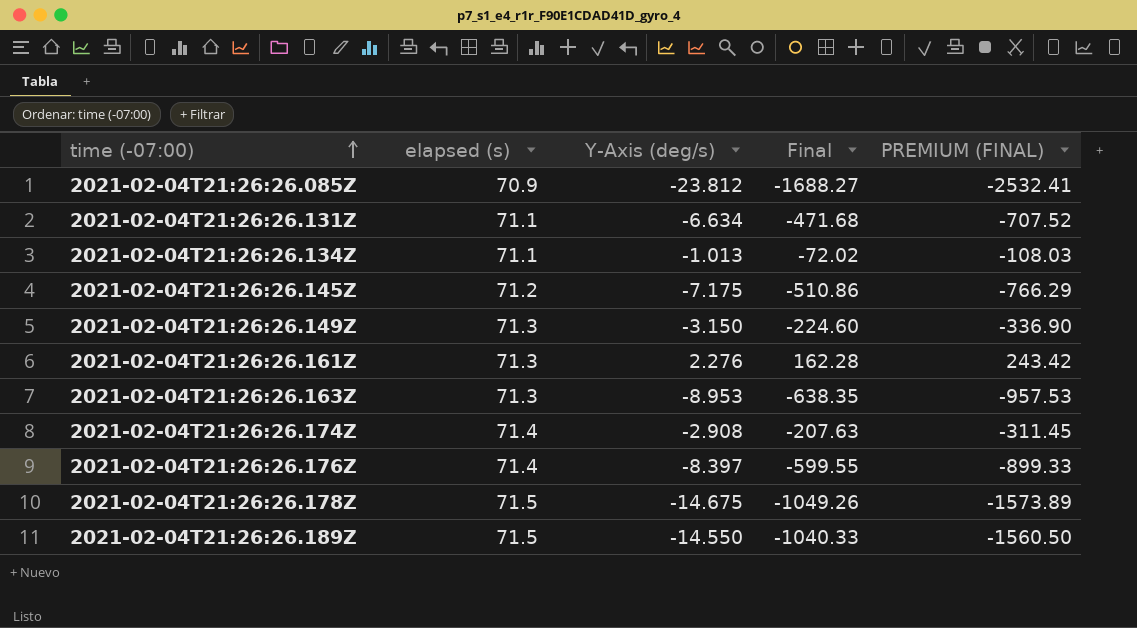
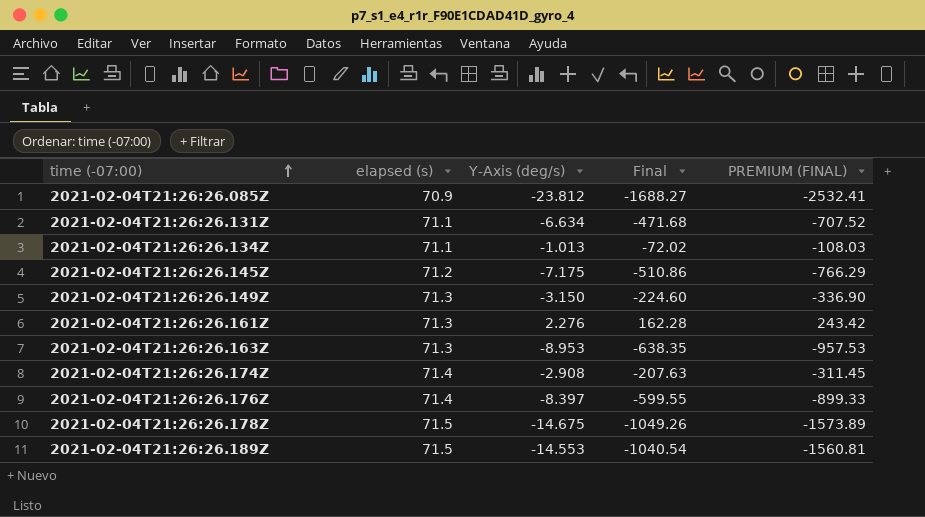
2021-02-04T21:26:26.189Z | Y-Axis (deg/s): -14.550 -> -14.553
2021-02-04T21:26:26.189Z | Final: -1040.33 -> -1040.54
2021-02-04T21:26:26.189Z | PREMIUM (FINAL): -1560.50 -> -1560.81

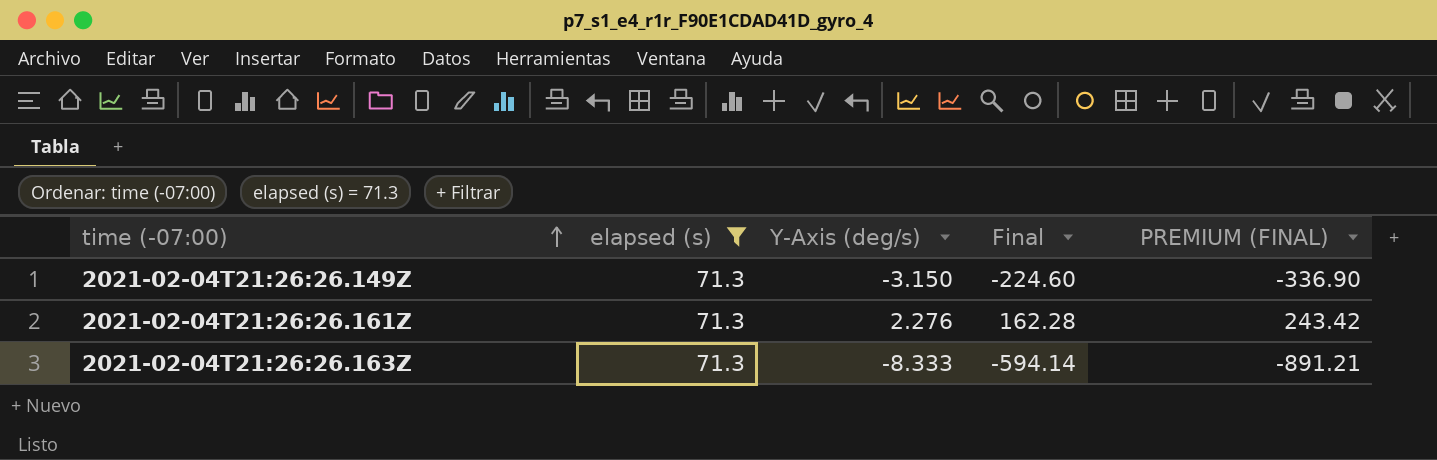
filter: none -> elapsed (s) = 71.3
2021-02-04T21:26:26.163Z | Y-Axis (deg/s): -8.953 -> -8.333
2021-02-04T21:26:26.163Z | Final: -638.35 -> -594.14
2021-02-04T21:26:26.163Z | PREMIUM (FINAL): -957.53 -> -891.21

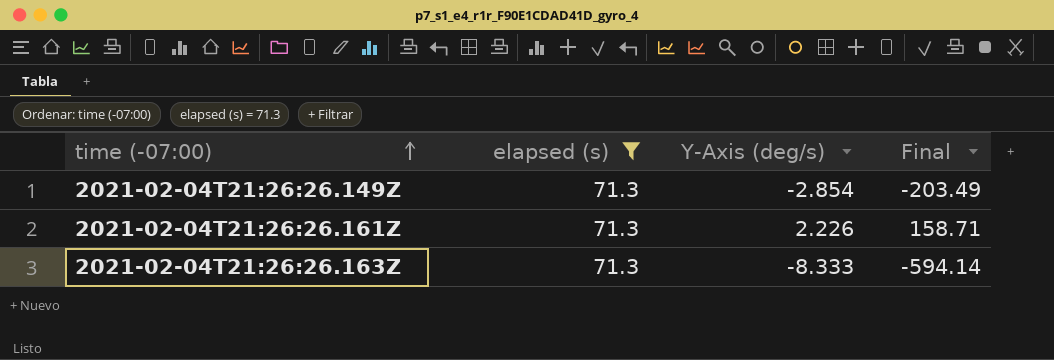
column PREMIUM (FINAL) | formula: [Final] * 1.5 -> none
2021-02-04T21:26:26.149Z | Y-Axis (deg/s): -3.150 -> -2.854
2021-02-04T21:26:26.149Z | Final: -224.60 -> -203.49
2021-02-04T21:26:26.161Z | Y-Axis (deg/s): 2.276 -> 2.226
2021-02-04T21:26:26.161Z | Final: 162.28 -> 158.71

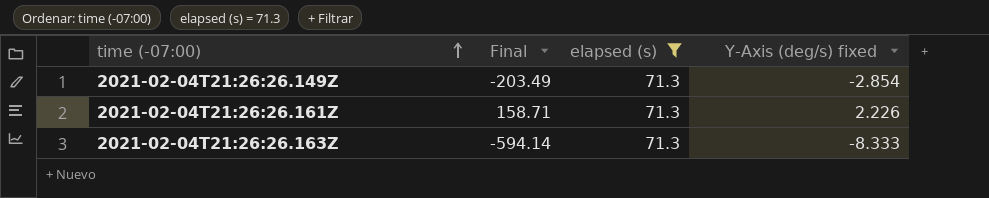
column Final | position: 4 -> 2
column name: Y-Axis (deg/s) -> Y-Axis (deg/s) fixed

